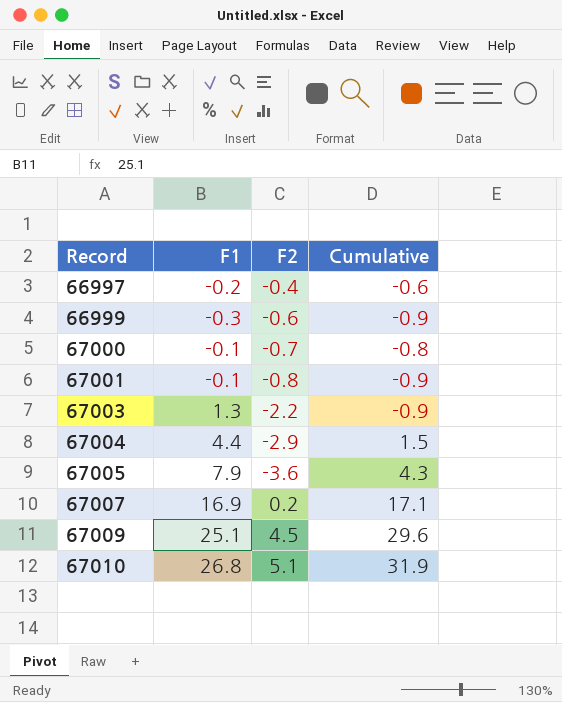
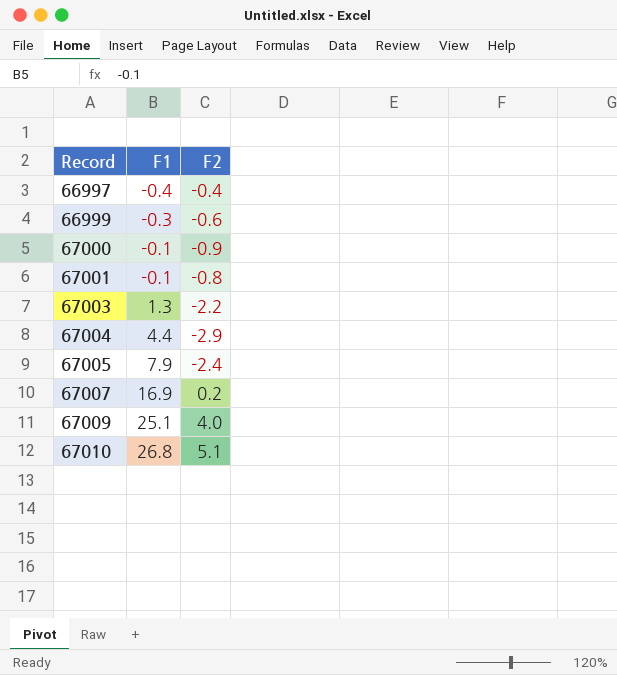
column Cumulative | formula: [F1] + [F2] -> none
66997 | F1: -0.2 -> -0.4
67000 | F2: -0.7 -> -0.9
67005 | F2: -3.6 -> -2.4
67009 | F2: 4.5 -> 4.0

